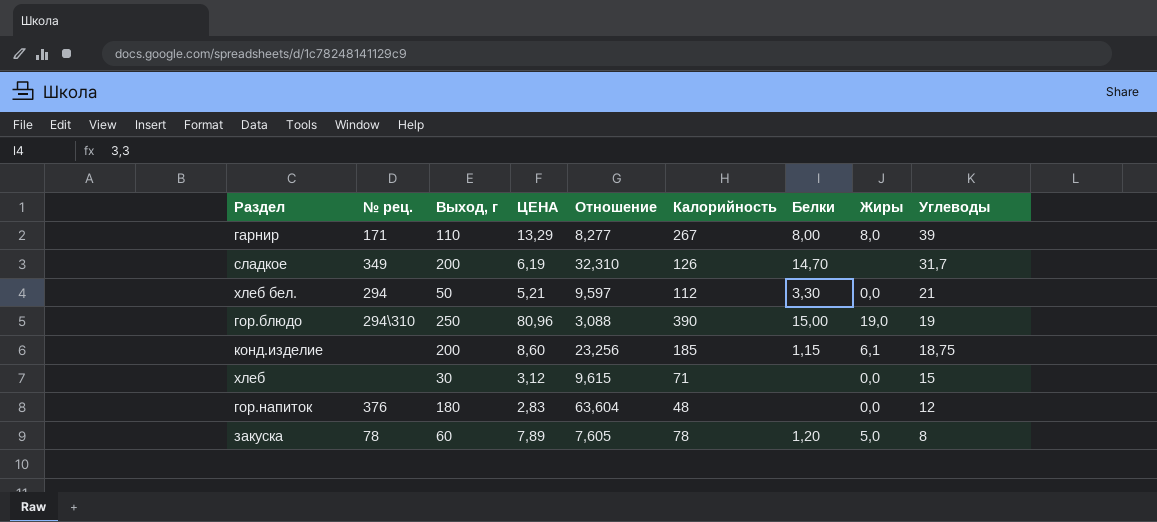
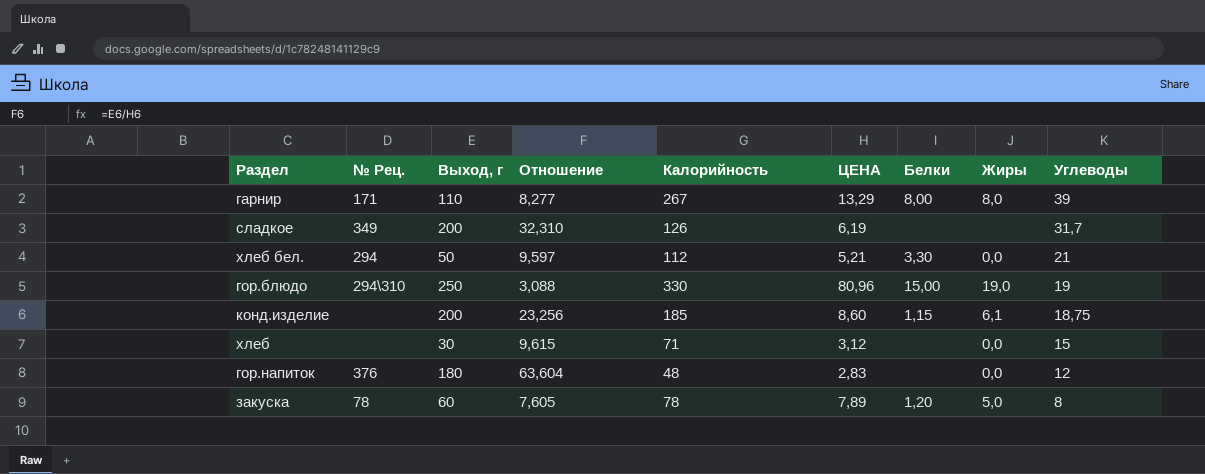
column name: № рец. -> № Рец.
column ЦЕНА | position: 4 -> 6
сладкое | Белки: 14,70 -> none
гор.блюдо | Калорийность: 390 -> 330

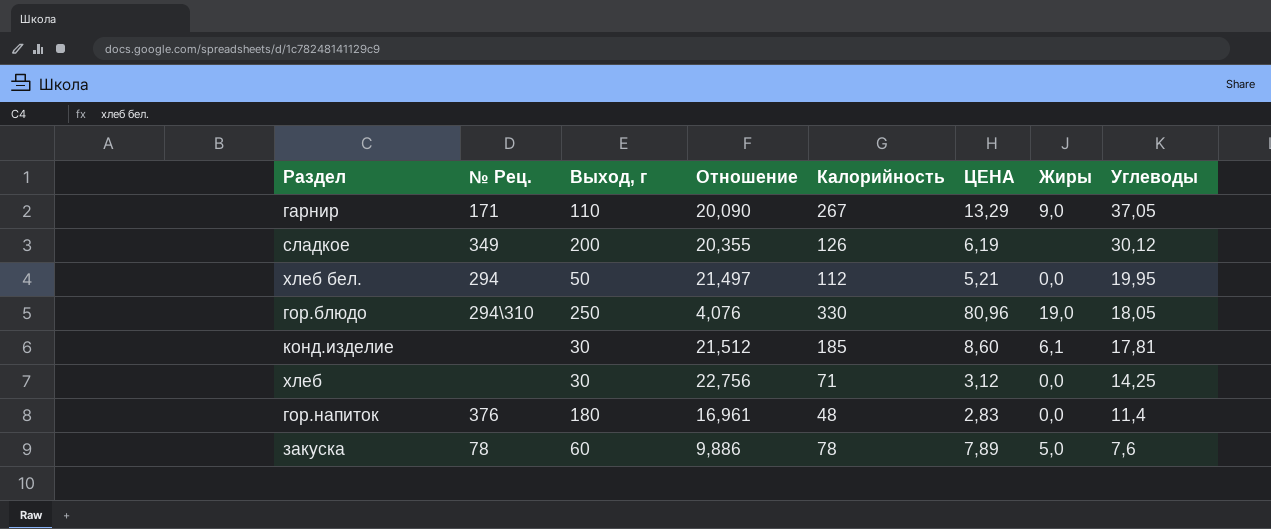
column Белки | position: 7 -> none
column Отношение | formula: [Выход, г] / [ЦЕНА] -> [Калорийность] / [ЦЕНА]
гарнир | Жиры: 8,0 -> 9,0
гарнир | Углеводы: 39 -> 37,05
сладкое | Углеводы: 31,7 -> 30,12
хлеб бел. | Углеводы: 21 -> 19,95
гор.блюдо | Углеводы: 19 -> 18,05
конд.изделие | Выход, г: 200 -> 30
конд.изделие | Углеводы: 18,75 -> 17,81
хлеб | Углеводы: 15 -> 14,25
гор.напиток | Углеводы: 12 -> 11,4
закуска | Углеводы: 8 -> 7,6

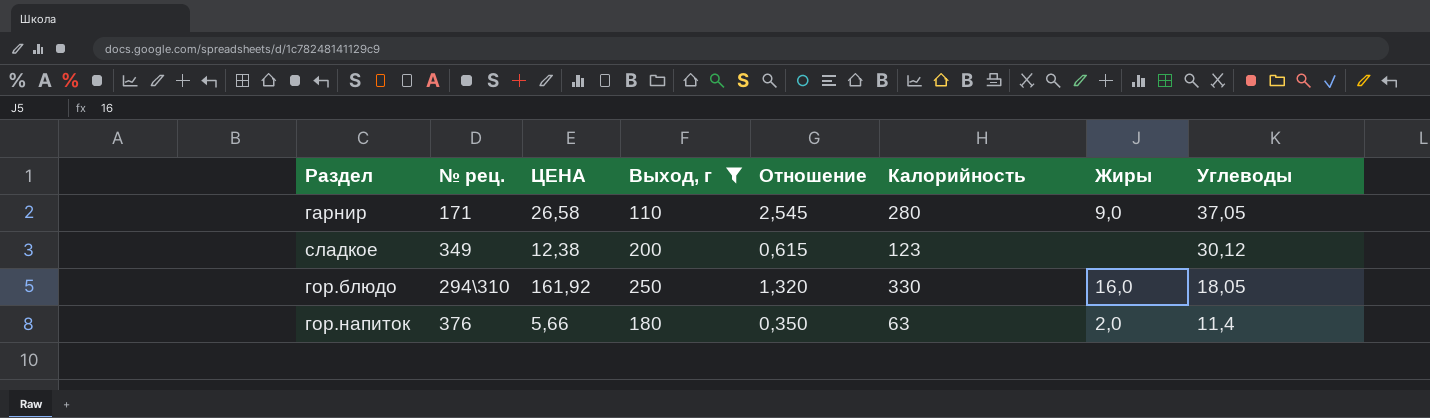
filter: none -> Выход, г >= 110
column name: № Рец. -> № рец.
column ЦЕНА | position: 6 -> 3
column Отношение | formula: [Калорийность] / [ЦЕНА] -> [Калорийность] / [Выход, г]
гарнир | ЦЕНА: 13,29 -> 26,58
гарнир | Калорийность: 267 -> 280
сладкое | ЦЕНА: 6,19 -> 12,38
сладкое | Калорийность: 126 -> 123
гор.блюдо | ЦЕНА: 80,96 -> 161,92
гор.блюдо | Жиры: 19,0 -> 16,0
гор.напиток | ЦЕНА: 2,83 -> 5,66
гор.напиток | Калорийность: 48 -> 63
гор.напиток | Жиры: 0,0 -> 2,0

